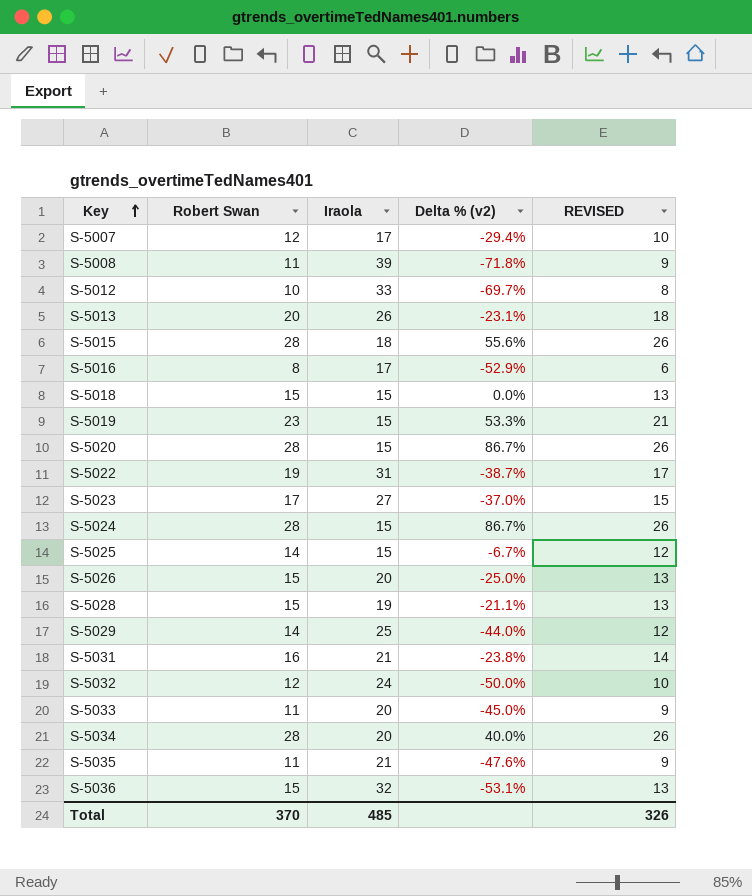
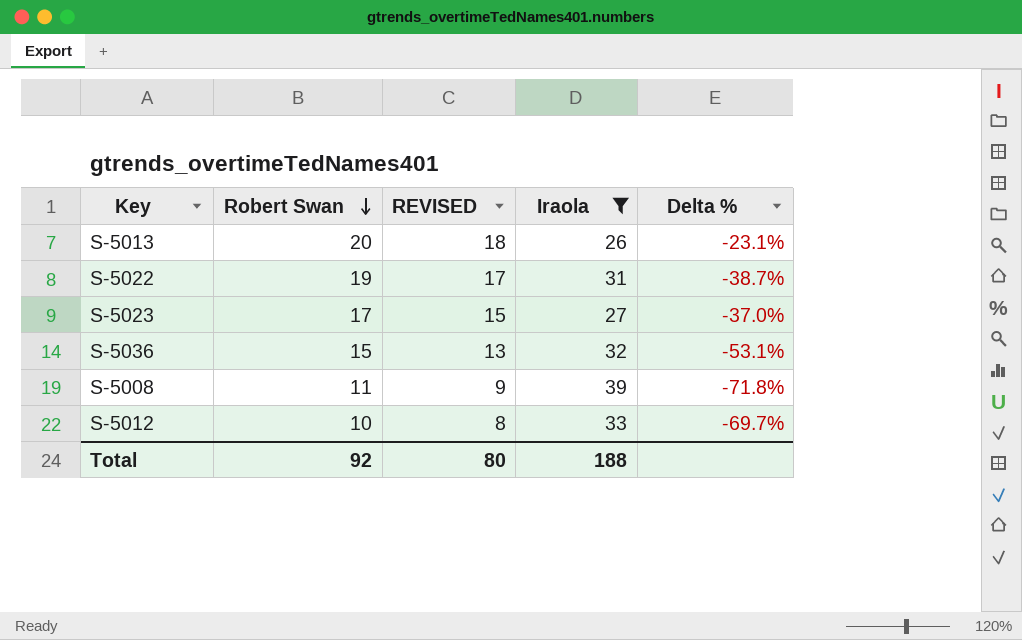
filter: none -> Iraola >= 26
row order: Key ascending -> Robert Swan descending
column REVISED | position: 5 -> 3
column name: Delta % (v2) -> Delta %
Total | Robert Swan: 370 -> 92
Total | REVISED: 326 -> 80
Total | Iraola: 485 -> 188

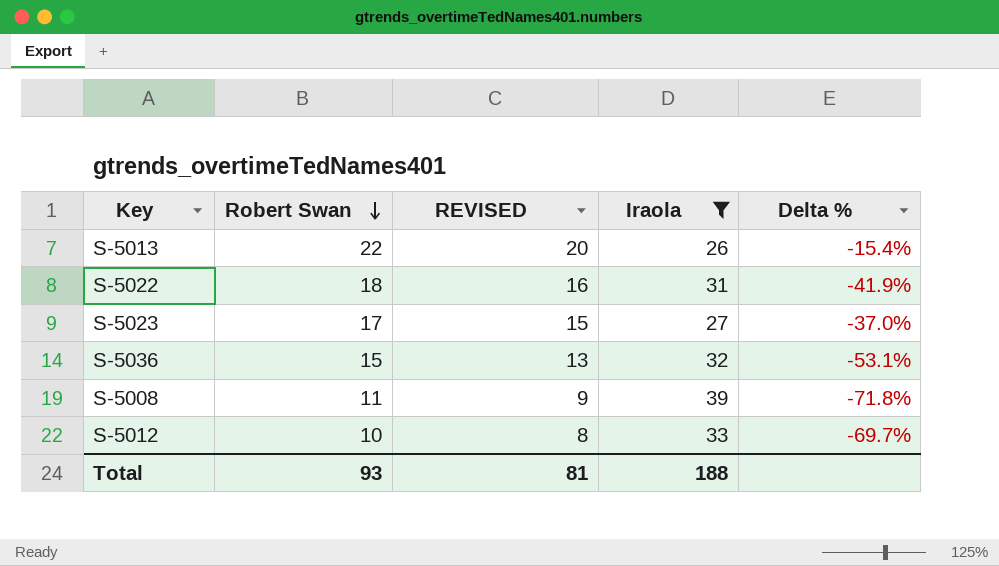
S-5013 | Robert Swan: 20 -> 22
S-5013 | REVISED: 18 -> 20
S-5013 | Delta %: -23.1% -> -15.4%
S-5022 | Robert Swan: 19 -> 18
S-5022 | REVISED: 17 -> 16
S-5022 | Delta %: -38.7% -> -41.9%
Total | Robert Swan: 92 -> 93
Total | REVISED: 80 -> 81

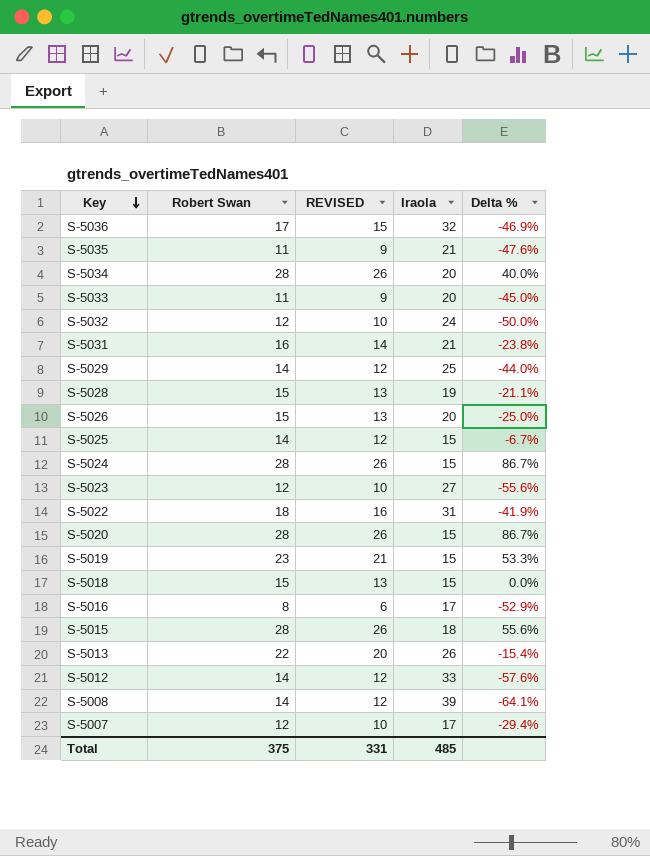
filter: Iraola >= 26 -> none
row order: Robert Swan descending -> Key descending
S-5036 | Robert Swan: 15 -> 17
S-5036 | REVISED: 13 -> 15
S-5036 | Delta %: -53.1% -> -46.9%
S-5023 | Robert Swan: 17 -> 12
S-5023 | REVISED: 15 -> 10
S-5023 | Delta %: -37.0% -> -55.6%
S-5012 | Robert Swan: 10 -> 14
S-5012 | REVISED: 8 -> 12
S-5012 | Delta %: -69.7% -> -57.6%
S-5008 | Robert Swan: 11 -> 14
S-5008 | REVISED: 9 -> 12
S-5008 | Delta %: -71.8% -> -64.1%
Total | Robert Swan: 93 -> 375
Total | REVISED: 81 -> 331
Total | Iraola: 188 -> 485

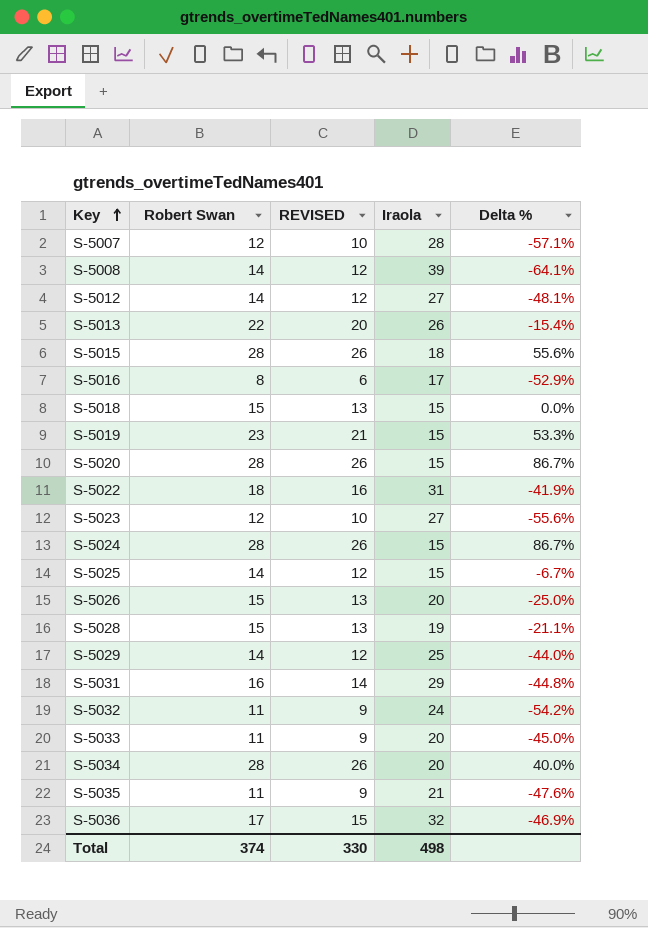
row order: Key descending -> Key ascending
S-5007 | Iraola: 17 -> 28
S-5007 | Delta %: -29.4% -> -57.1%
S-5012 | Iraola: 33 -> 27
S-5012 | Delta %: -57.6% -> -48.1%
S-5031 | Iraola: 21 -> 29
S-5031 | Delta %: -23.8% -> -44.8%
S-5032 | Robert Swan: 12 -> 11
S-5032 | REVISED: 10 -> 9
S-5032 | Delta %: -50.0% -> -54.2%
Total | Robert Swan: 375 -> 374
Total | REVISED: 331 -> 330
Total | Iraola: 485 -> 498

